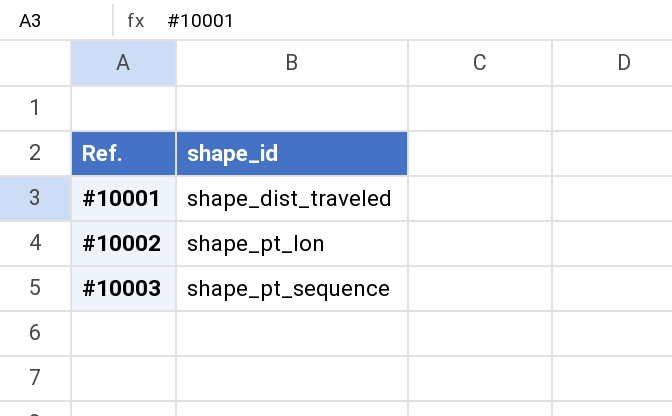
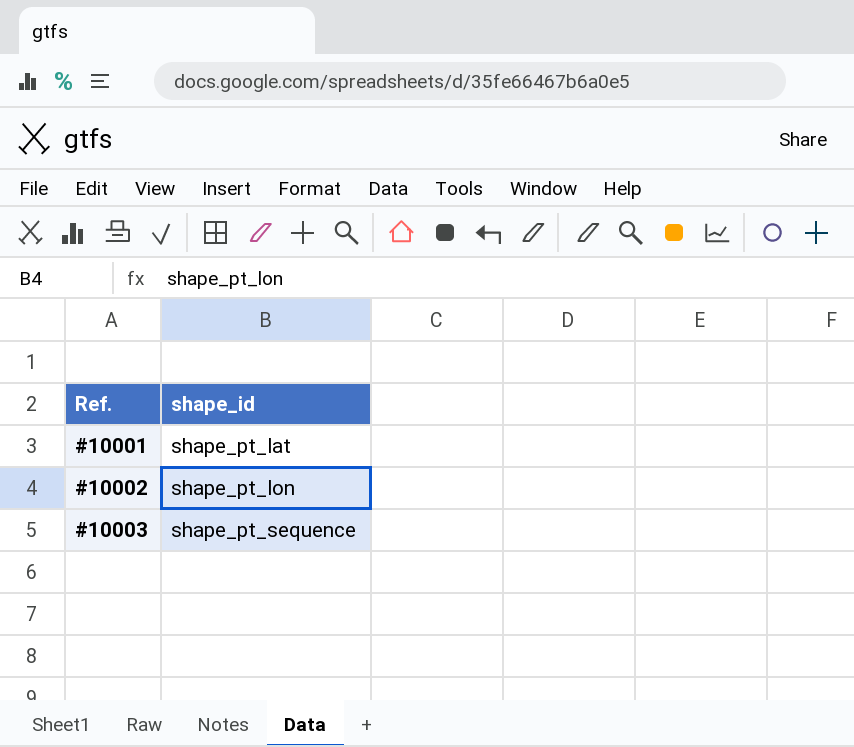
#10001 | shape_id: shape_dist_traveled -> shape_pt_lat

